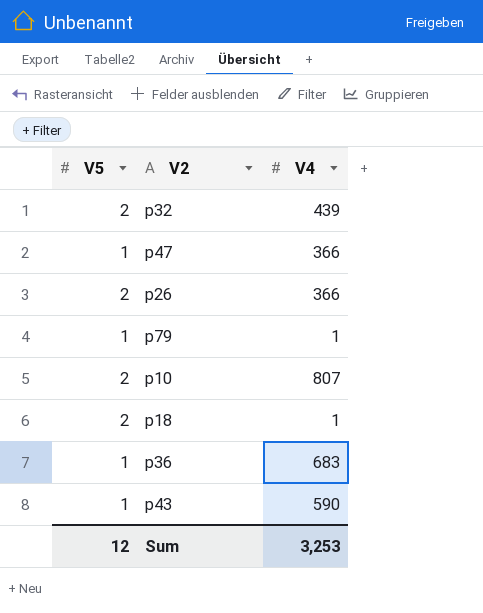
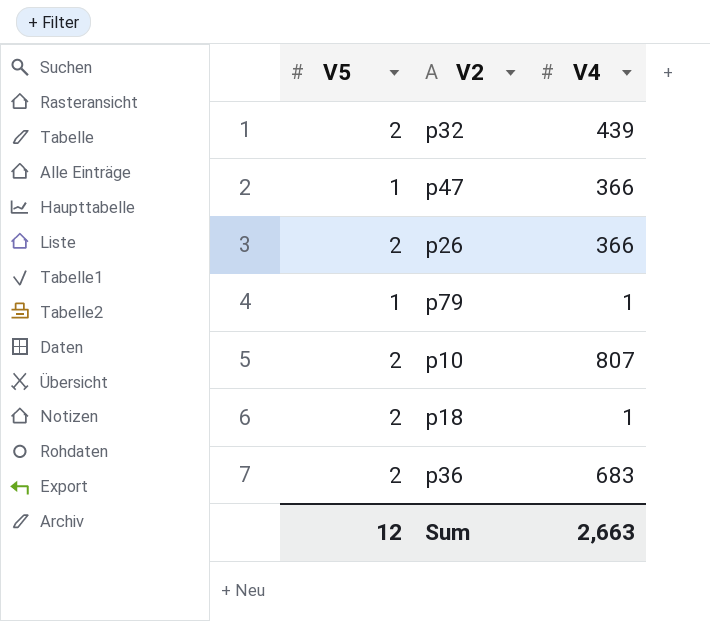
row p43: 1 | 590 -> none
p36 | V5: 1 -> 2
Sum | V4: 3,253 -> 2,663

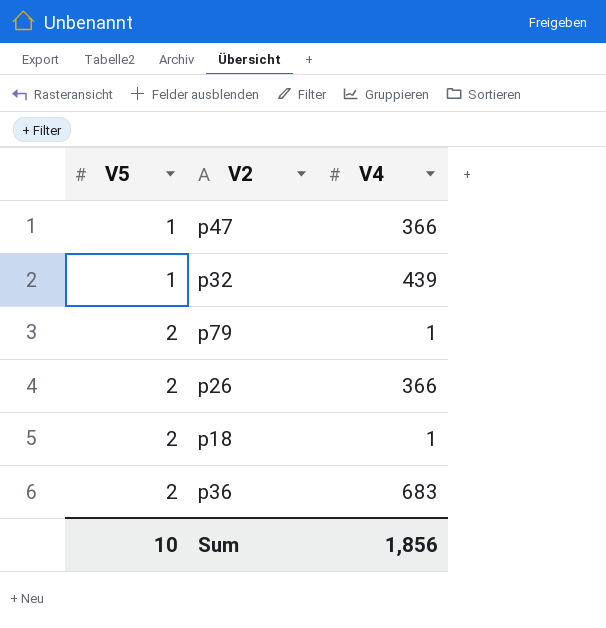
row order: none -> V5 ascending
row p10: 2 | 807 -> none
p32 | V5: 2 -> 1
p79 | V5: 1 -> 2
Sum | V5: 12 -> 10
Sum | V4: 2,663 -> 1,856

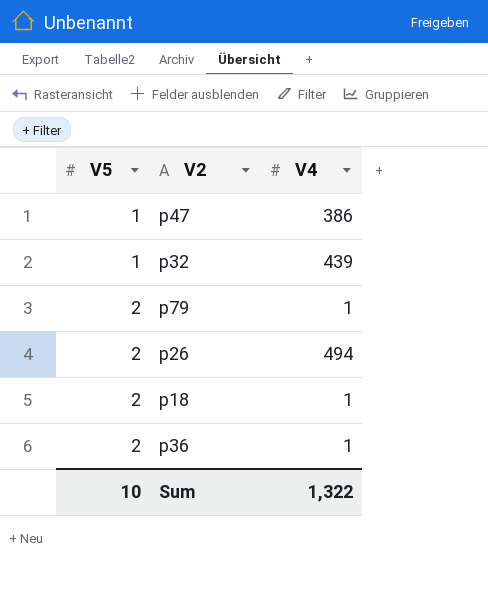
p47 | V4: 366 -> 386
p26 | V4: 366 -> 494
p36 | V4: 683 -> 1
Sum | V4: 1,856 -> 1,322

